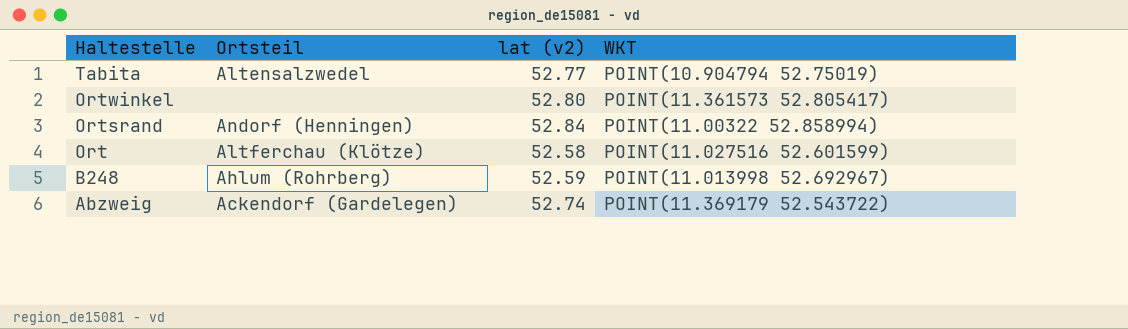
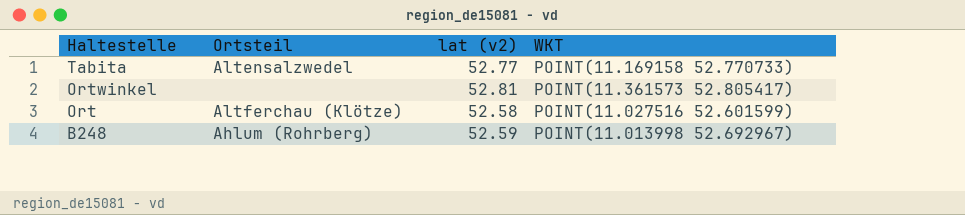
row Ortsrand: Andorf (Henningen) | 52.84 | POINT(11.00322 52.858994) -> none
row Abzweig: Ackendorf (Gardelegen) | 52.74 | POINT(11.369179 52.543722) -> none
Tabita | WKT: POINT(10.904794 52.75019) -> POINT(11.169158 52.770733)
Ortwinkel | lat (v2): 52.80 -> 52.81

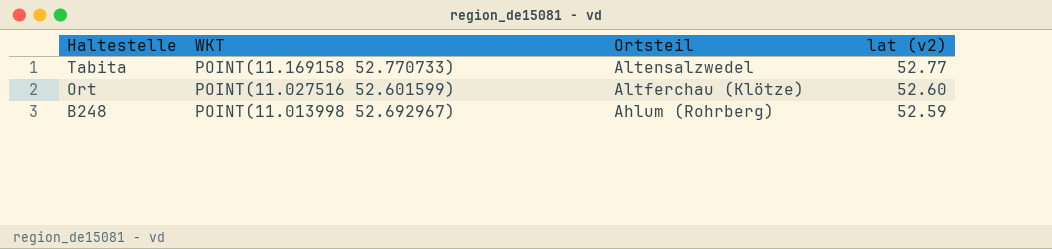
column WKT | position: 4 -> 2
row Ortwinkel: none | 52.81 | POINT(11.361573 52.805417) -> none
Ort | lat (v2): 52.58 -> 52.60

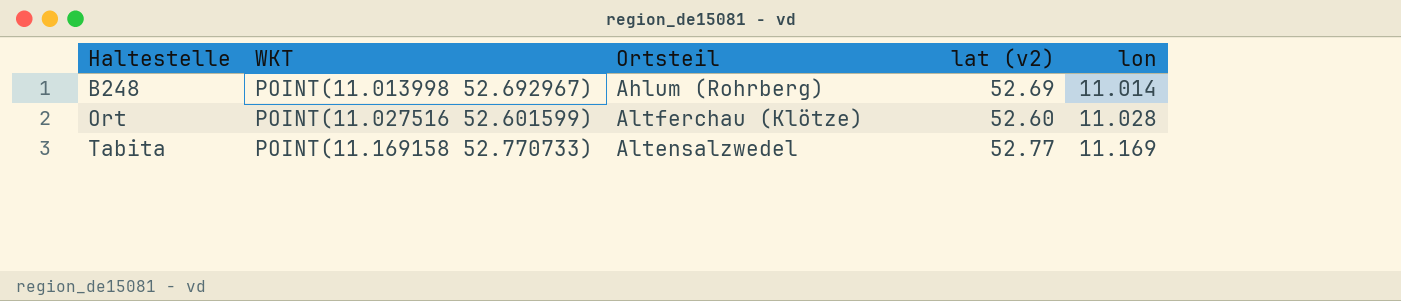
row order: Haltestelle descending -> Haltestelle ascending
column lon | position: none -> 5
B248 | lat (v2): 52.59 -> 52.69

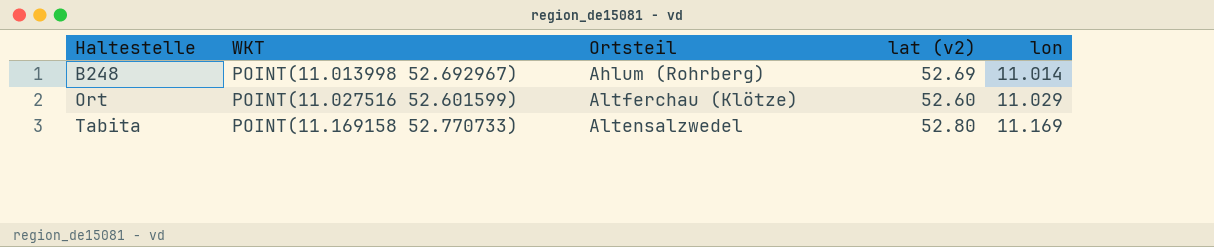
Ort | lon: 11.028 -> 11.029
Tabita | lat (v2): 52.77 -> 52.80

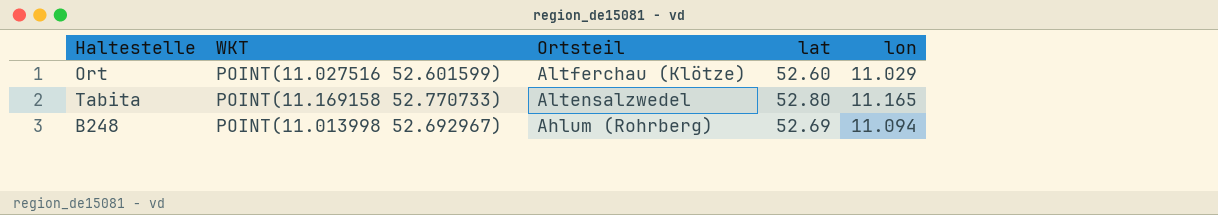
row order: Haltestelle ascending -> Ortsteil descending
column name: lat (v2) -> lat
Tabita | lon: 11.169 -> 11.165
B248 | lon: 11.014 -> 11.094

